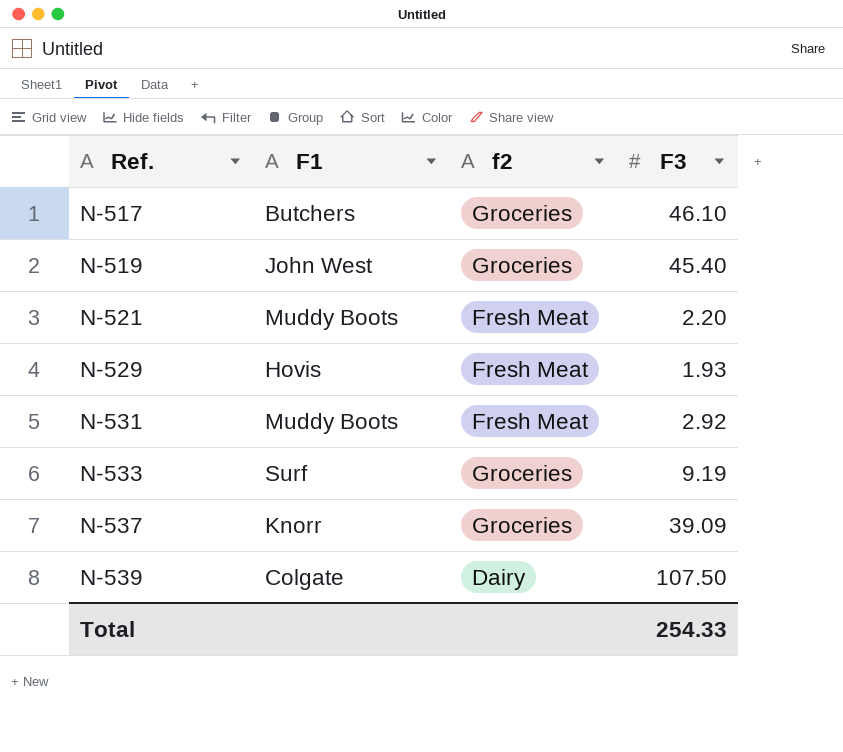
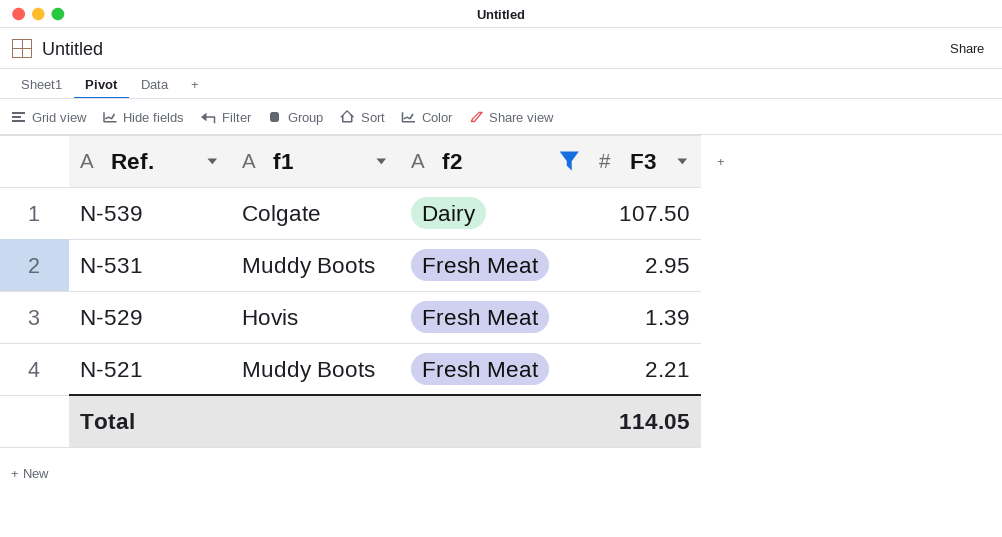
filter: none -> f2 != Groceries
row order: Ref. ascending -> Ref. descending
column name: F1 -> f1
N-531 | F3: 2.92 -> 2.95
N-529 | F3: 1.93 -> 1.39
N-521 | F3: 2.20 -> 2.21
Total | F3: 254.33 -> 114.05

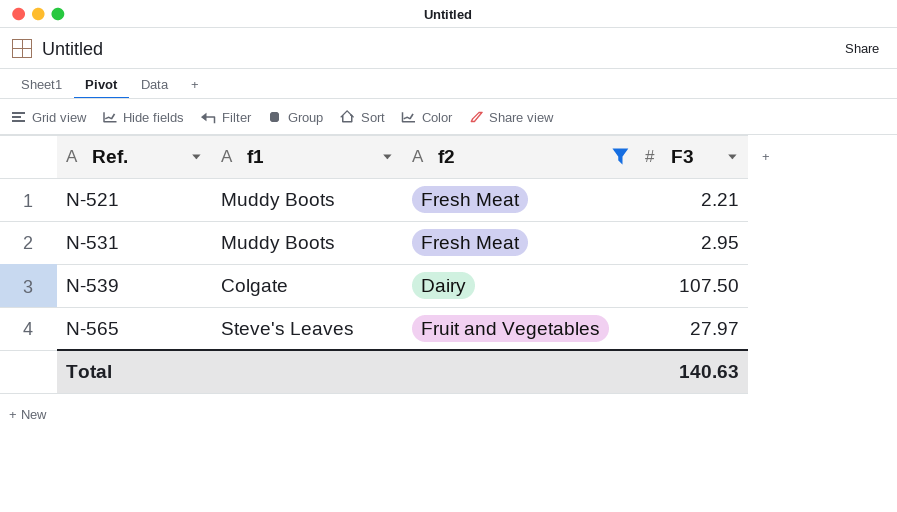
row order: Ref. descending -> Ref. ascending
row N-529: Hovis | Fresh Meat | 1.39 -> none
row N-565: none -> Steve's Leaves | Fruit and Vegetables | 27.97
Total | F3: 114.05 -> 140.63

